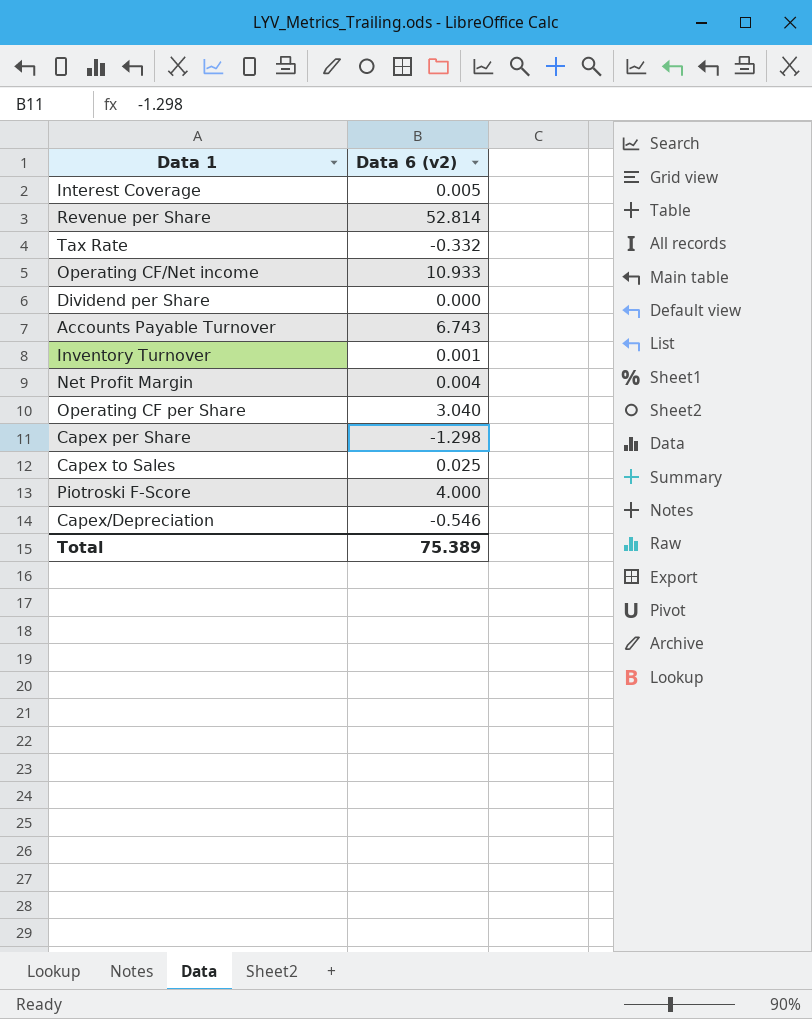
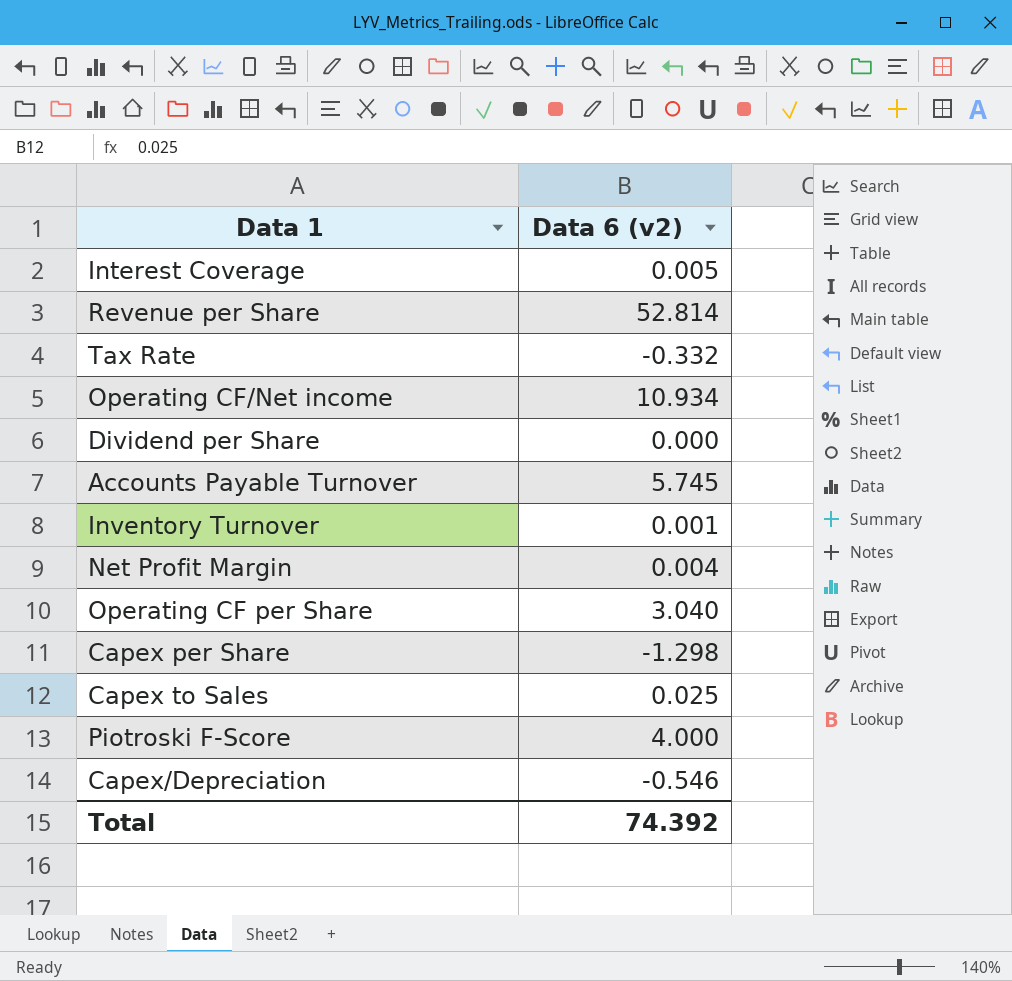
Operating CF/Net income | Data 6 (v2): 10.933 -> 10.934
Accounts Payable Turnover | Data 6 (v2): 6.743 -> 5.745
Total | Data 6 (v2): 75.389 -> 74.392

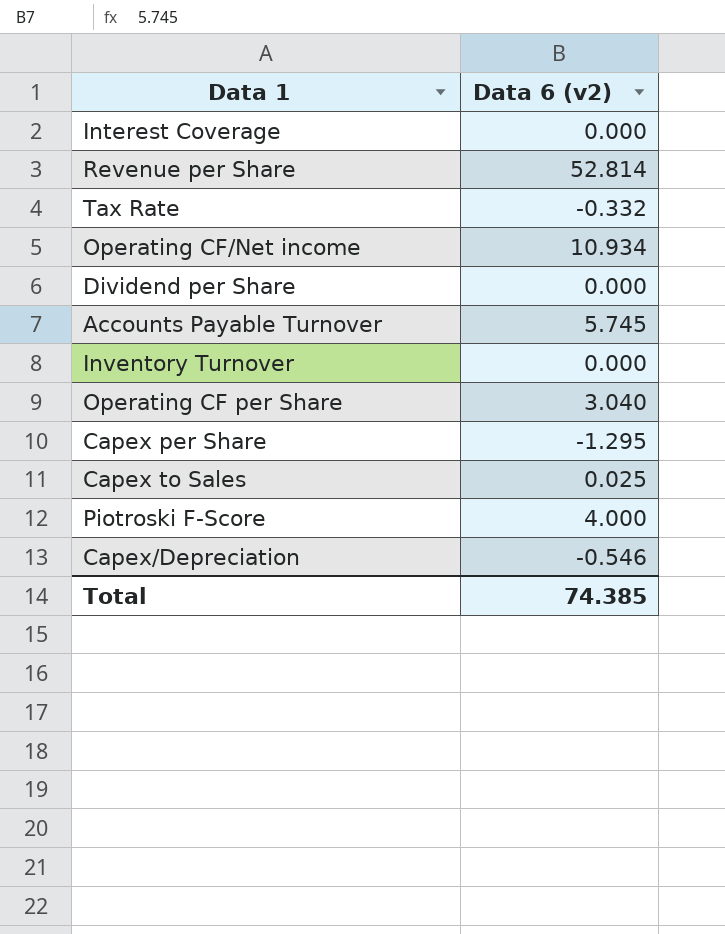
row Net Profit Margin: 0.004 -> none
Interest Coverage | Data 6 (v2): 0.005 -> 0.000
Inventory Turnover | Data 6 (v2): 0.001 -> 0.000
Capex per Share | Data 6 (v2): -1.298 -> -1.295
Total | Data 6 (v2): 74.392 -> 74.385

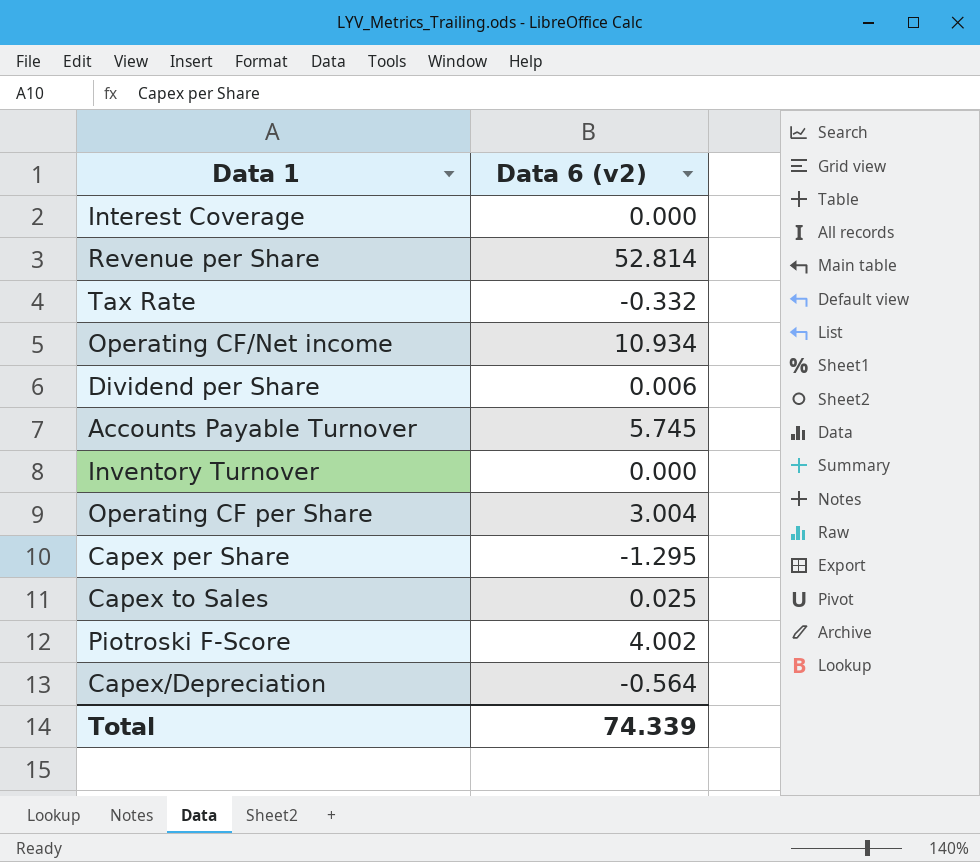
Dividend per Share | Data 6 (v2): 0.000 -> 0.006
Operating CF per Share | Data 6 (v2): 3.040 -> 3.004
Piotroski F-Score | Data 6 (v2): 4.000 -> 4.002
Capex/Depreciation | Data 6 (v2): -0.546 -> -0.564
Total | Data 6 (v2): 74.385 -> 74.339

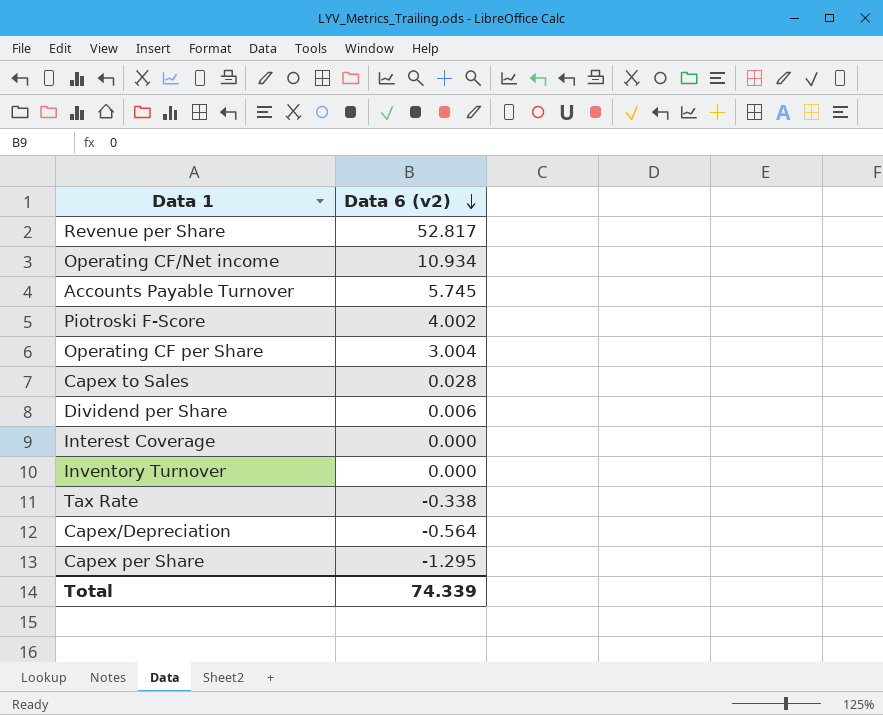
row order: none -> Data 6 (v2) descending
Revenue per Share | Data 6 (v2): 52.814 -> 52.817
Capex to Sales | Data 6 (v2): 0.025 -> 0.028
Tax Rate | Data 6 (v2): -0.332 -> -0.338

